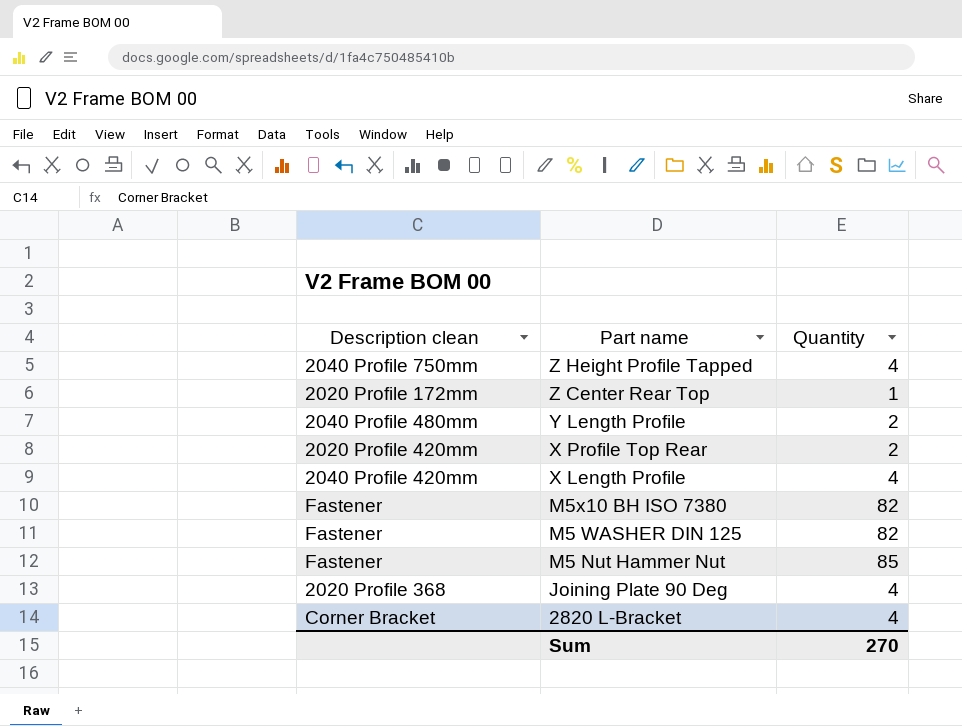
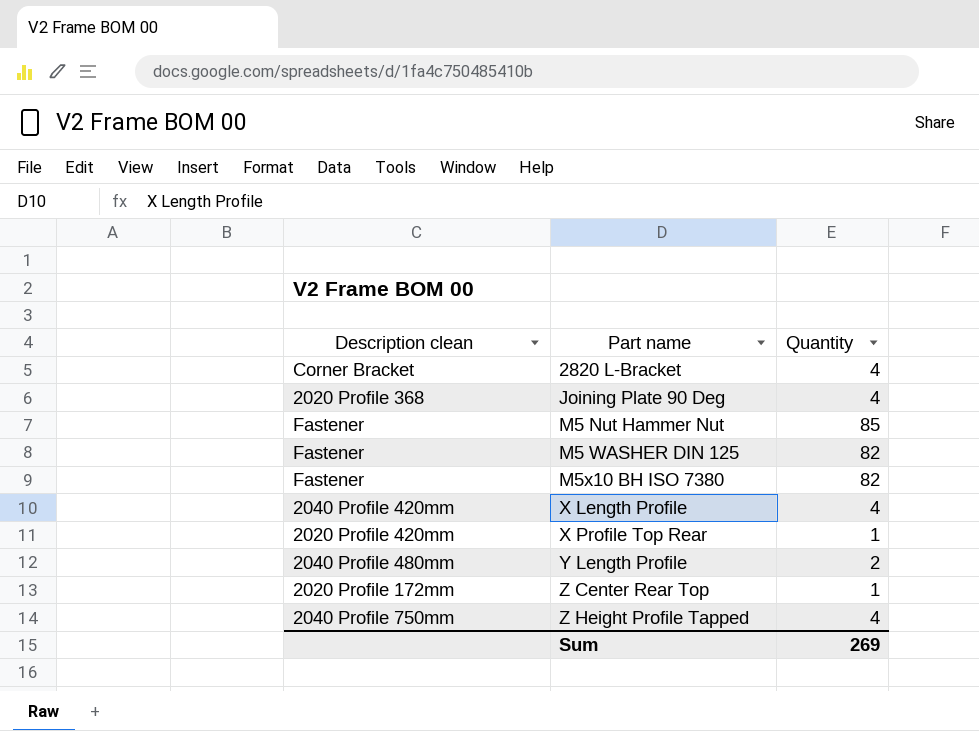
row order: Part name descending -> Part name ascending
X Profile Top Rear | Quantity: 2 -> 1
Sum | Quantity: 270 -> 269

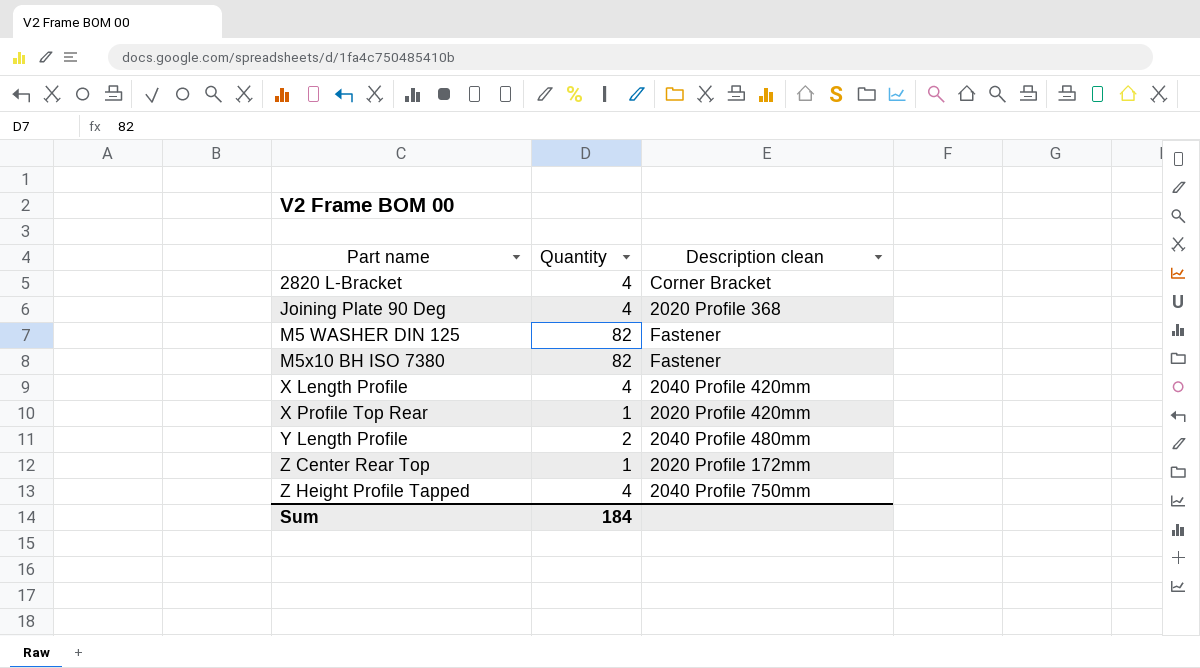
column Description clean | position: 1 -> 3
row M5 Nut Hammer Nut: Fastener | 85 -> none
Sum | Quantity: 269 -> 184

